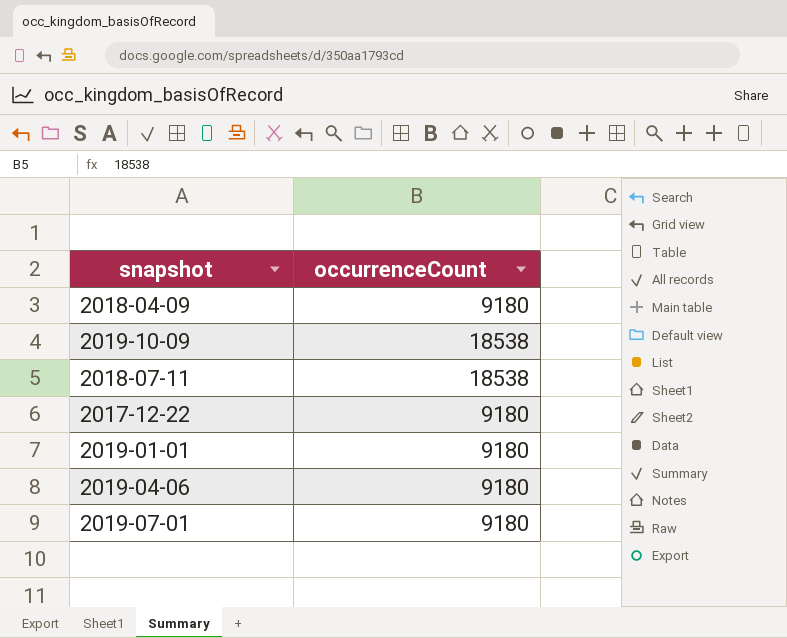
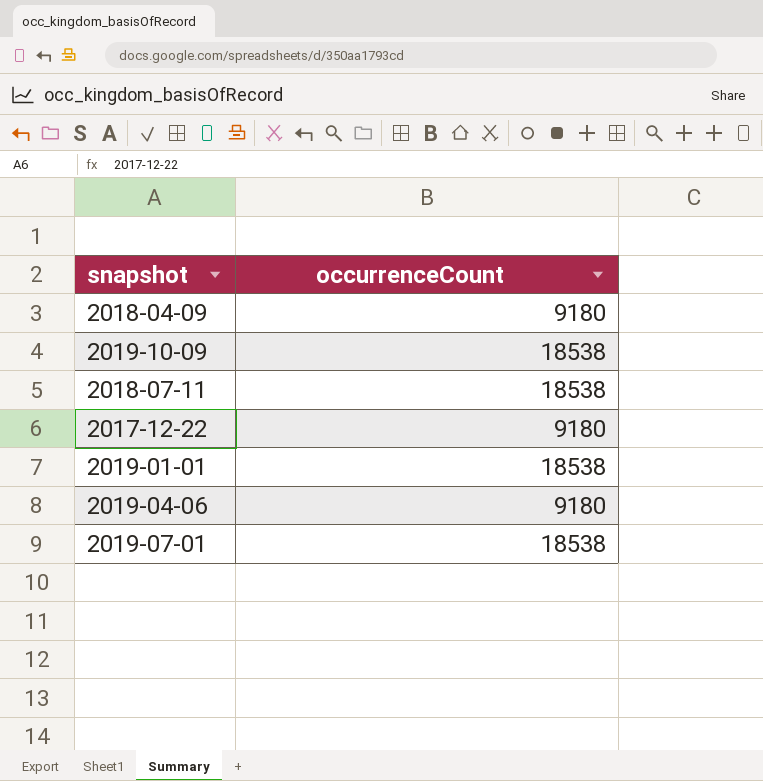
2019-01-01 | occurrenceCount: 9180 -> 18538
2019-07-01 | occurrenceCount: 9180 -> 18538

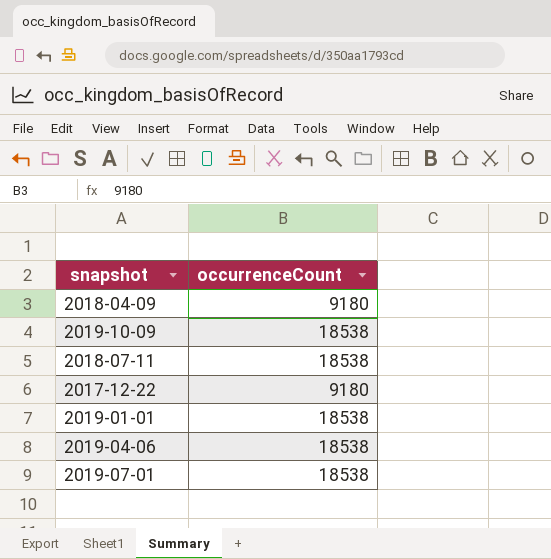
2019-04-06 | occurrenceCount: 9180 -> 18538

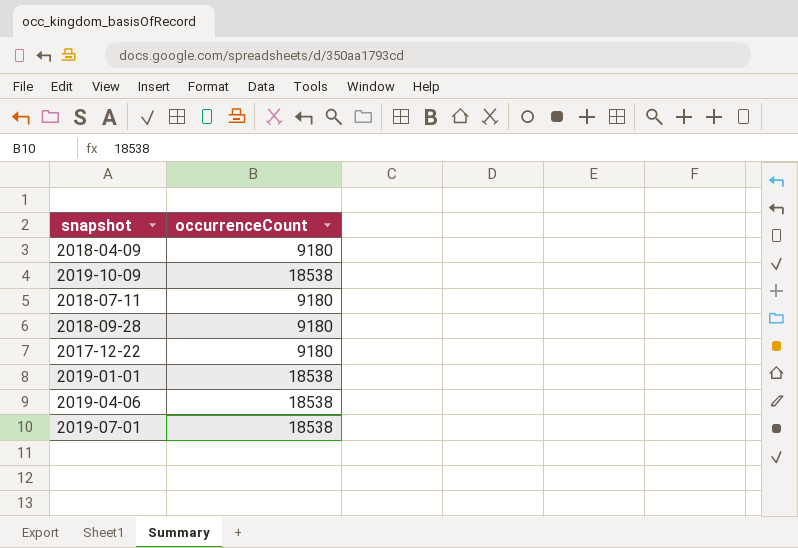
2018-07-11 | occurrenceCount: 18538 -> 9180
row 2018-09-28: none -> 9180

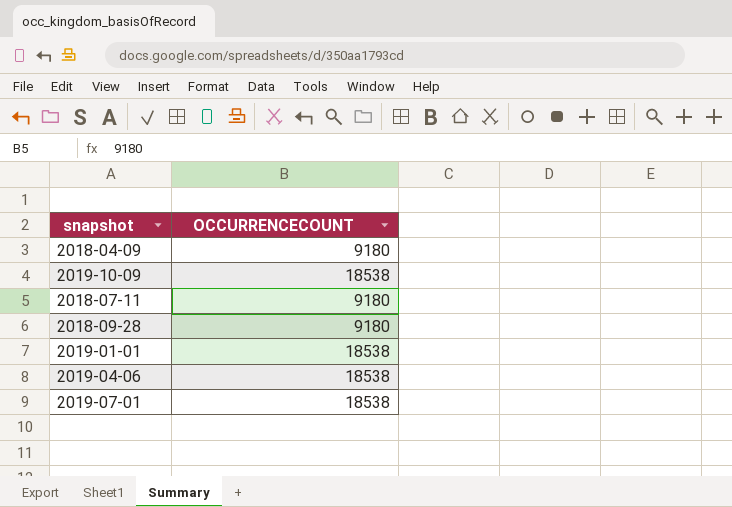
column name: occurrenceCount -> OCCURRENCECOUNT
row 2017-12-22: 9180 -> none

